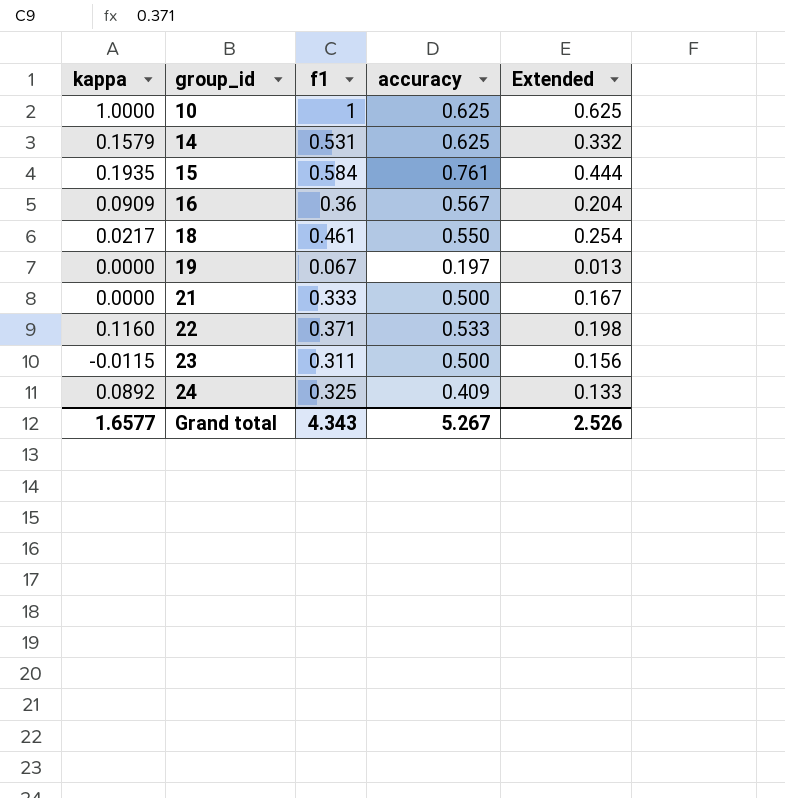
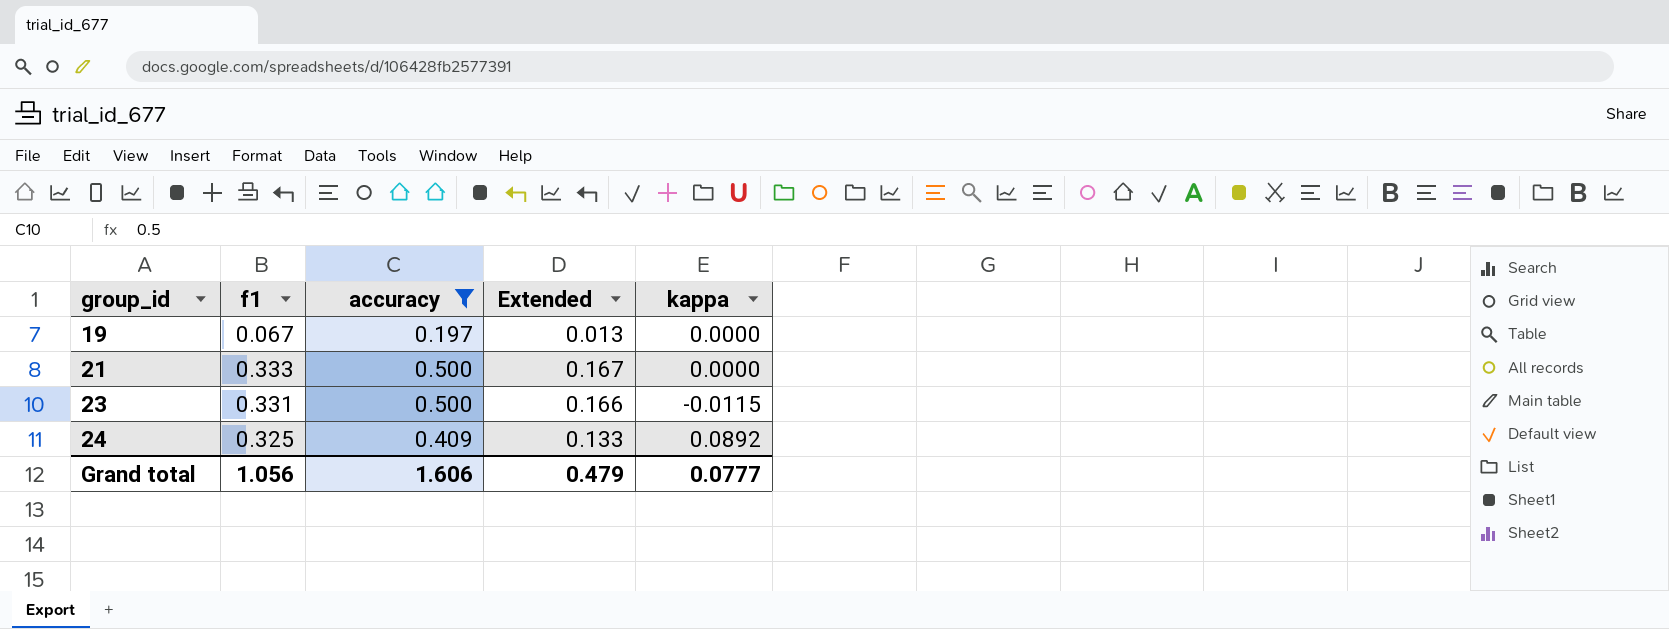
filter: none -> accuracy <= 0.500
column kappa | position: 1 -> 5
23 | f1: 0.311 -> 0.331
23 | Extended: 0.156 -> 0.166
Grand total | f1: 4.343 -> 1.056
Grand total | accuracy: 5.267 -> 1.606
Grand total | Extended: 2.526 -> 0.479
Grand total | kappa: 1.6577 -> 0.0777

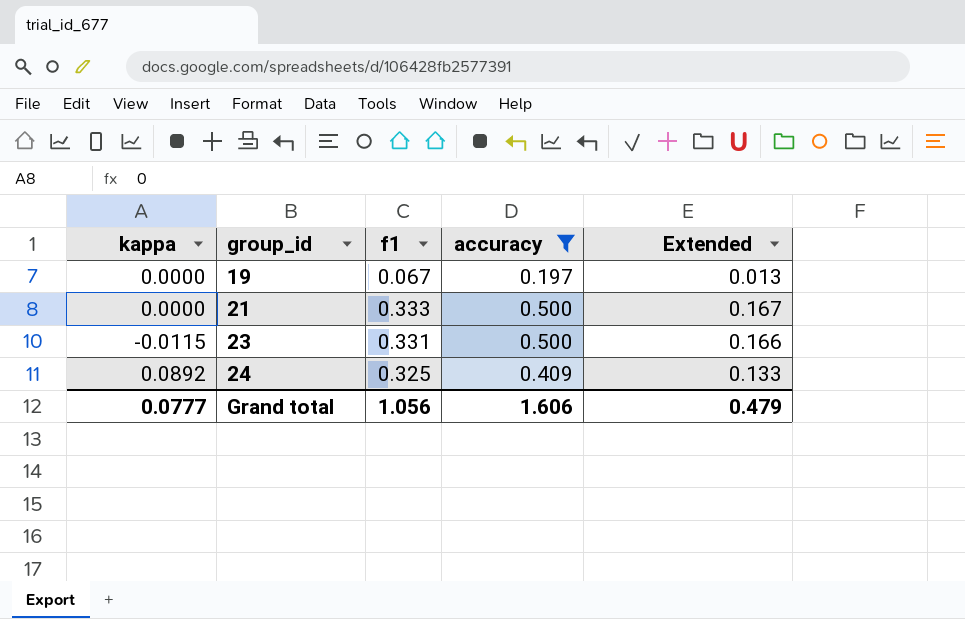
column kappa | position: 5 -> 1

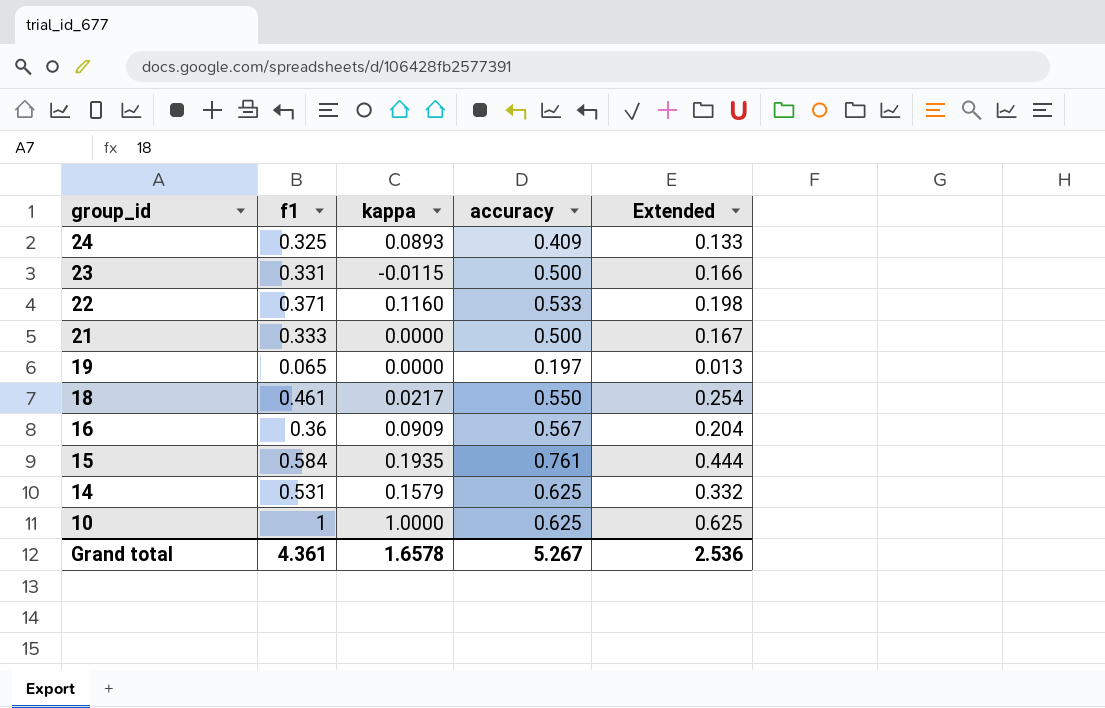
filter: accuracy <= 0.500 -> none
row order: group_id ascending -> group_id descending
column kappa | position: 1 -> 3
24 | kappa: 0.0892 -> 0.0893
19 | f1: 0.067 -> 0.065
Grand total | f1: 1.056 -> 4.361
Grand total | kappa: 0.0777 -> 1.6578
Grand total | accuracy: 1.606 -> 5.267
Grand total | Extended: 0.479 -> 2.536

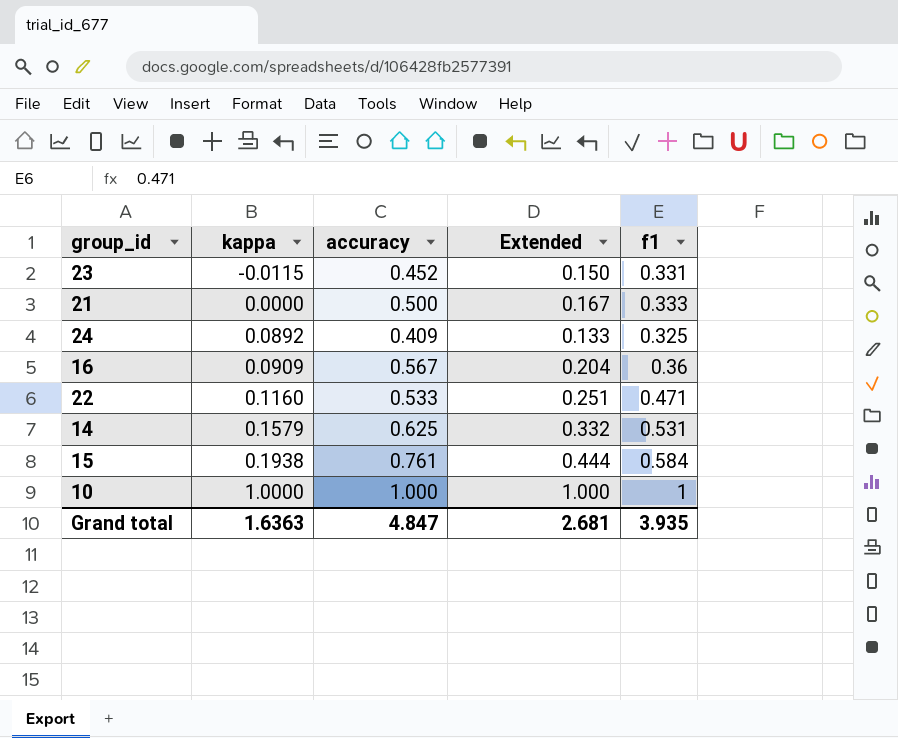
row order: group_id descending -> kappa ascending
column f1 | position: 2 -> 5
row 19: 0.065 | 0.0000 | 0.197 | 0.013 -> none
row 18: 0.461 | 0.0217 | 0.550 | 0.254 -> none
23 | accuracy: 0.500 -> 0.452
23 | Extended: 0.166 -> 0.150
24 | kappa: 0.0893 -> 0.0892
22 | Extended: 0.198 -> 0.251
22 | f1: 0.371 -> 0.471
15 | kappa: 0.1935 -> 0.1938
10 | accuracy: 0.625 -> 1.000
10 | Extended: 0.625 -> 1.000
Grand total | kappa: 1.6578 -> 1.6363
Grand total | accuracy: 5.267 -> 4.847
Grand total | Extended: 2.536 -> 2.681
Grand total | f1: 4.361 -> 3.935

